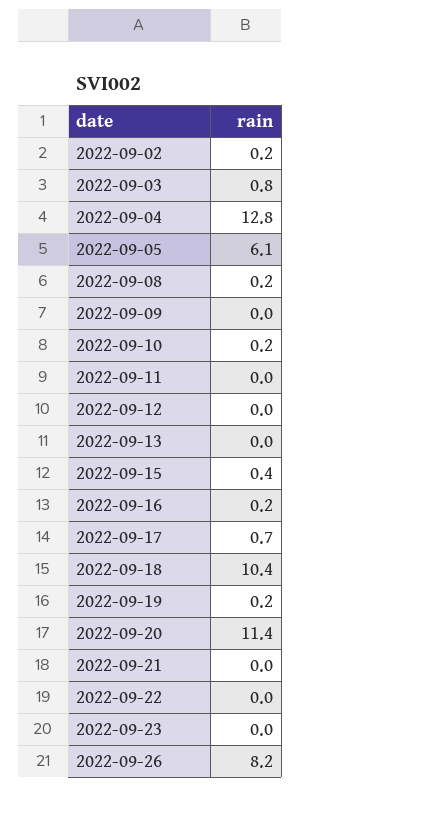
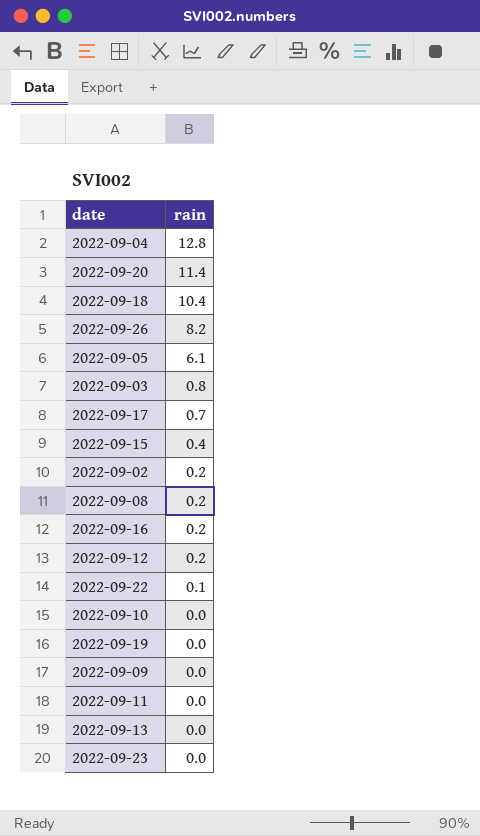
row order: date ascending -> rain descending
row 2022-09-21: 0.0 -> none
2022-09-12 | rain: 0.0 -> 0.2
2022-09-22 | rain: 0.0 -> 0.1
2022-09-10 | rain: 0.2 -> 0.0
2022-09-19 | rain: 0.2 -> 0.0

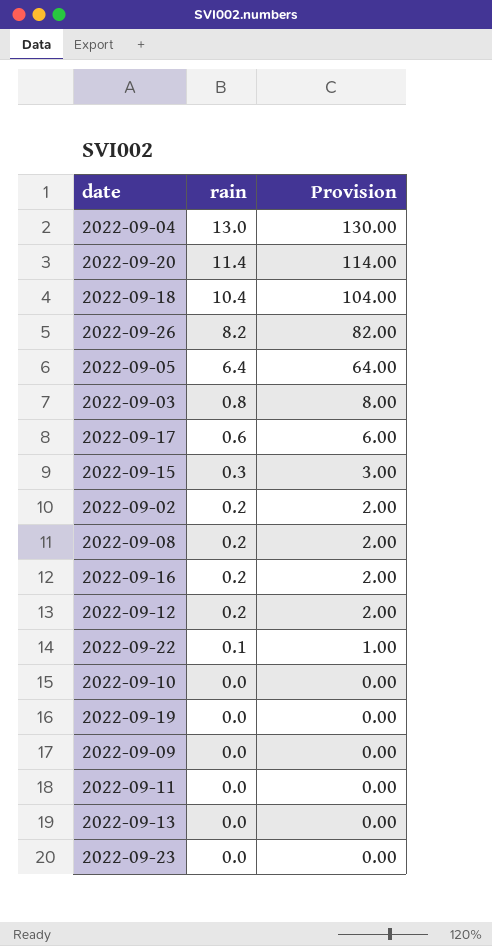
column Provision | formula: none -> [rain] * 10
2022-09-04 | rain: 12.8 -> 13.0
2022-09-05 | rain: 6.1 -> 6.4
2022-09-17 | rain: 0.7 -> 0.6
2022-09-15 | rain: 0.4 -> 0.3

